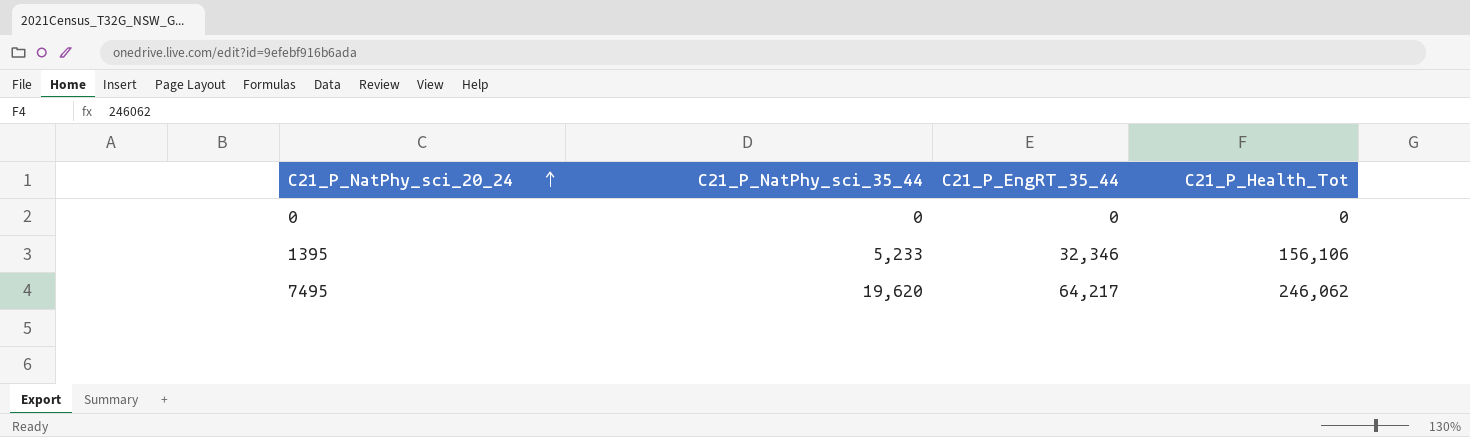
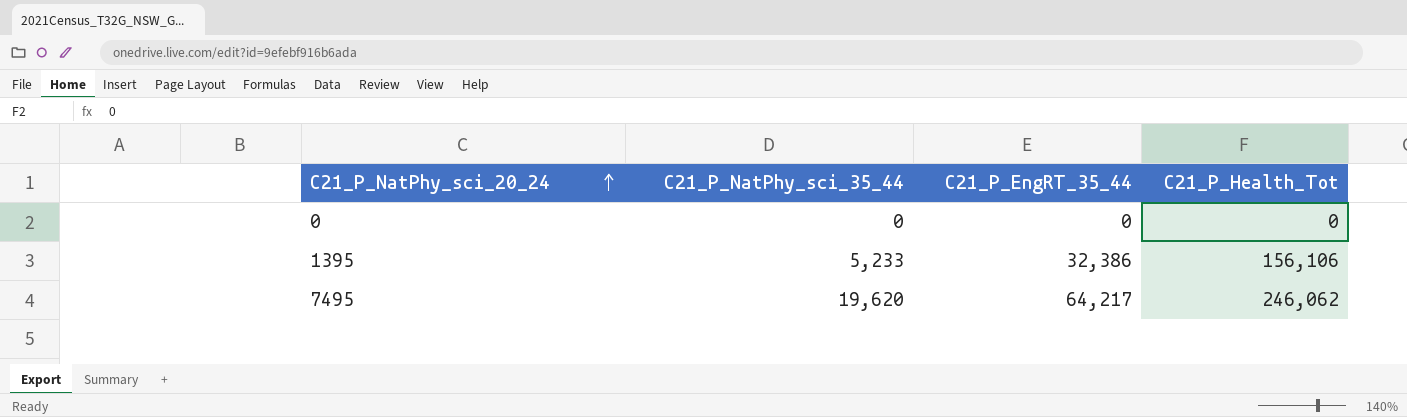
1395 | C21_P_EngRT_35_44: 32,346 -> 32,386

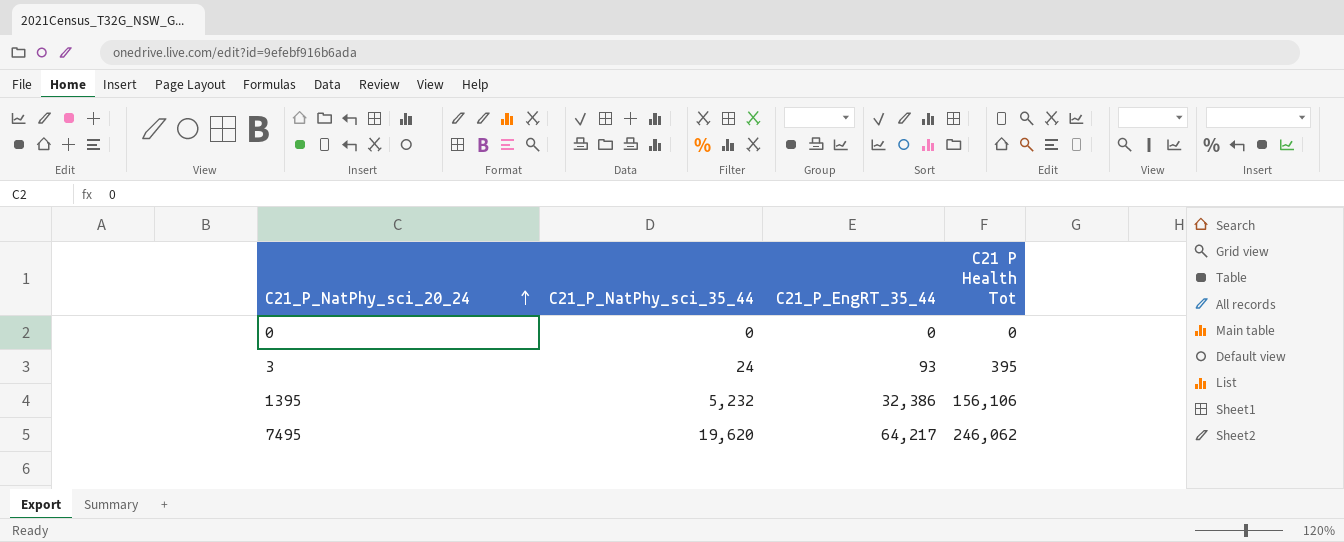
column name: C21_P_Health_Tot -> C21 P Health Tot
row 3: none -> 24 | 93 | 395
1395 | C21_P_NatPhy_sci_35_44: 5,233 -> 5,232

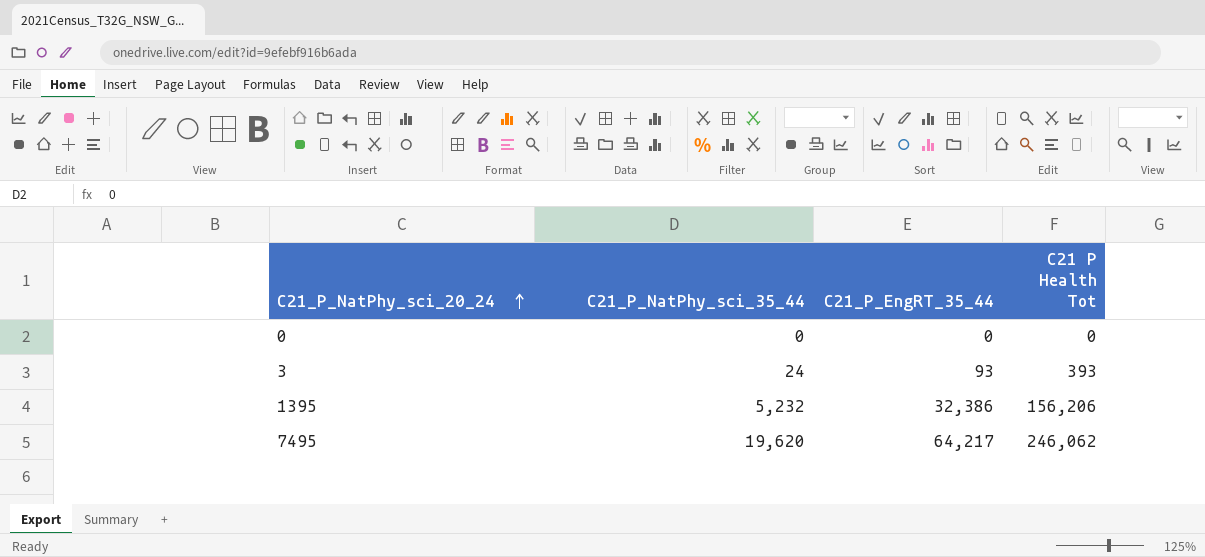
3 | C21 P Health Tot: 395 -> 393
1395 | C21 P Health Tot: 156,106 -> 156,206

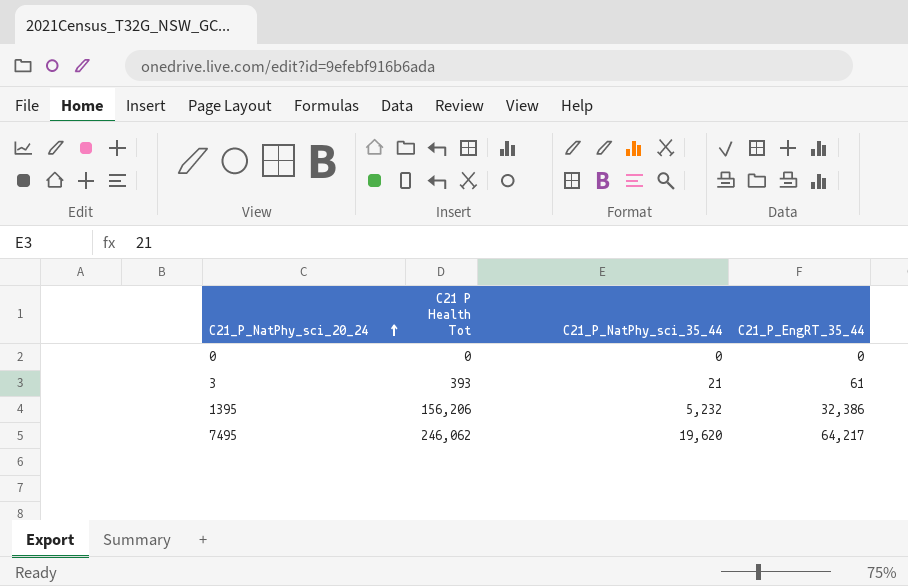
column C21 P Health Tot | position: 4 -> 2
3 | C21_P_NatPhy_sci_35_44: 24 -> 21
3 | C21_P_EngRT_35_44: 93 -> 61

